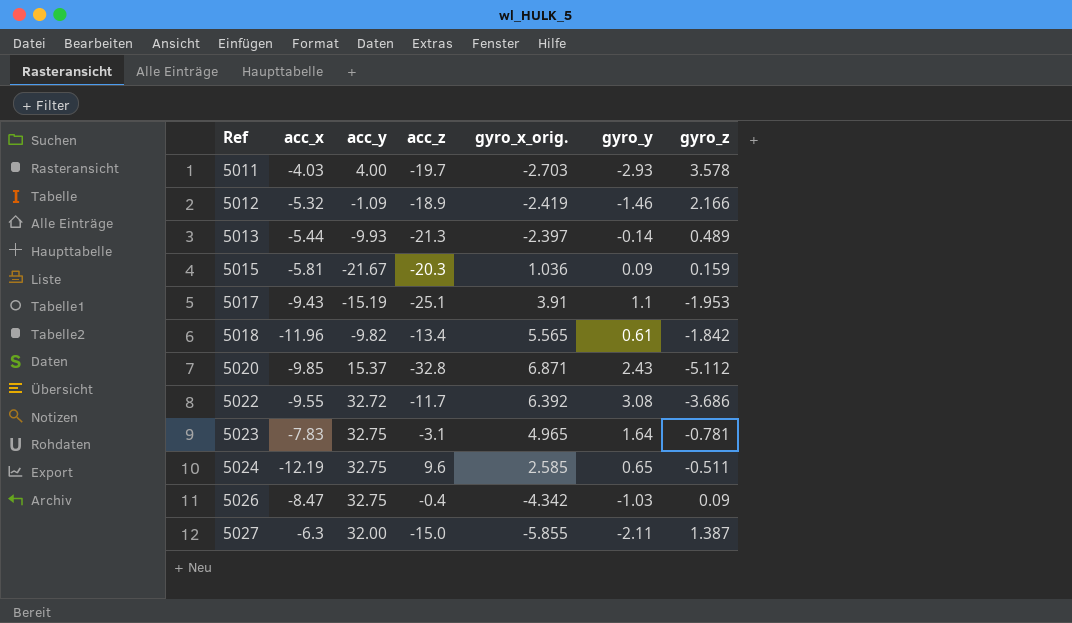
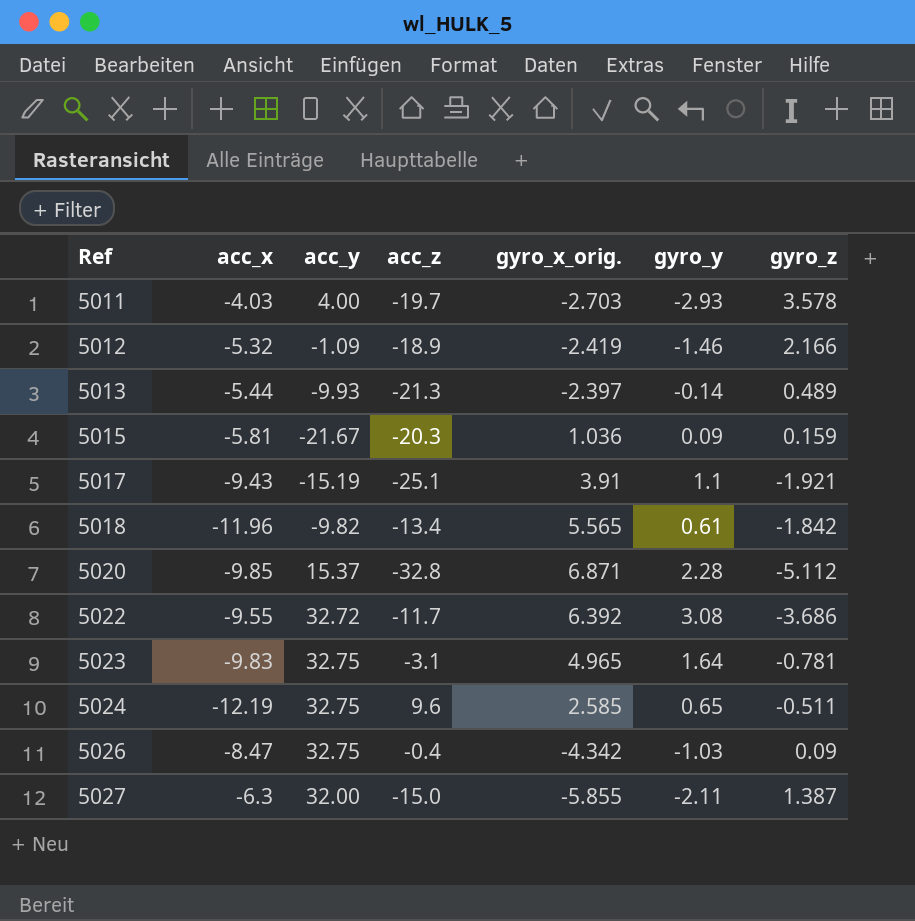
5017 | gyro_z: -1.953 -> -1.921
5020 | gyro_y: 2.43 -> 2.28
5023 | acc_x: -7.83 -> -9.83

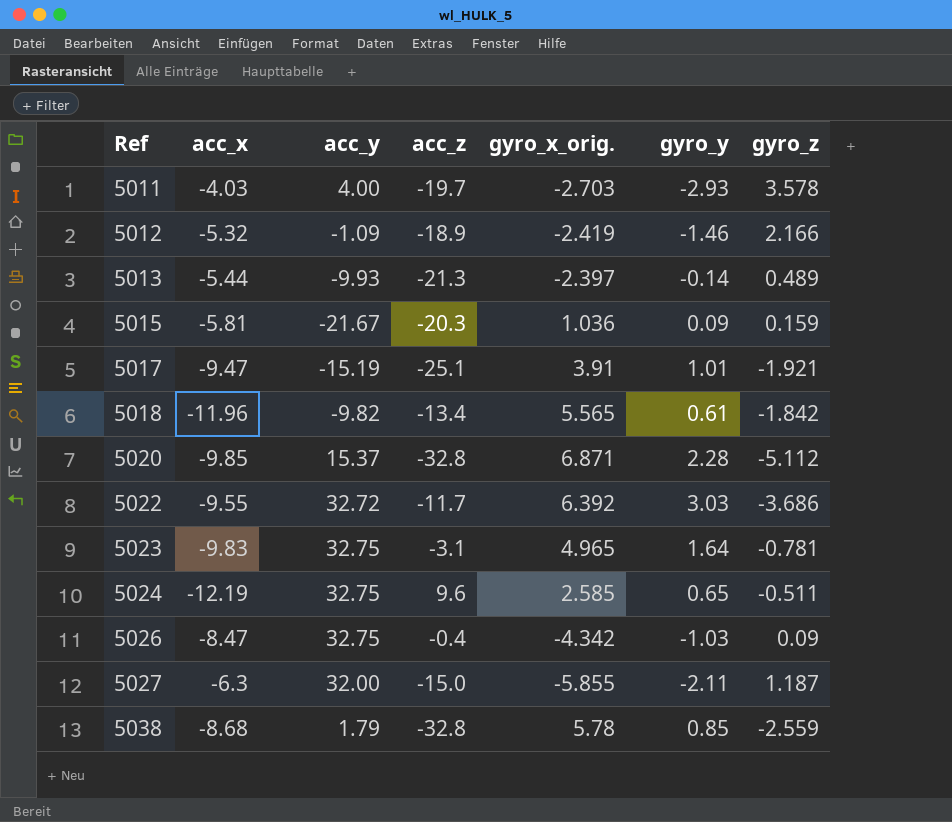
5017 | acc_x: -9.43 -> -9.47
5017 | gyro_y: 1.1 -> 1.01
5022 | gyro_y: 3.08 -> 3.03
5027 | gyro_z: 1.387 -> 1.187
row 5038: none -> -8.68 | 1.79 | -32.8 | 5.78 | 0.85 | -2.559

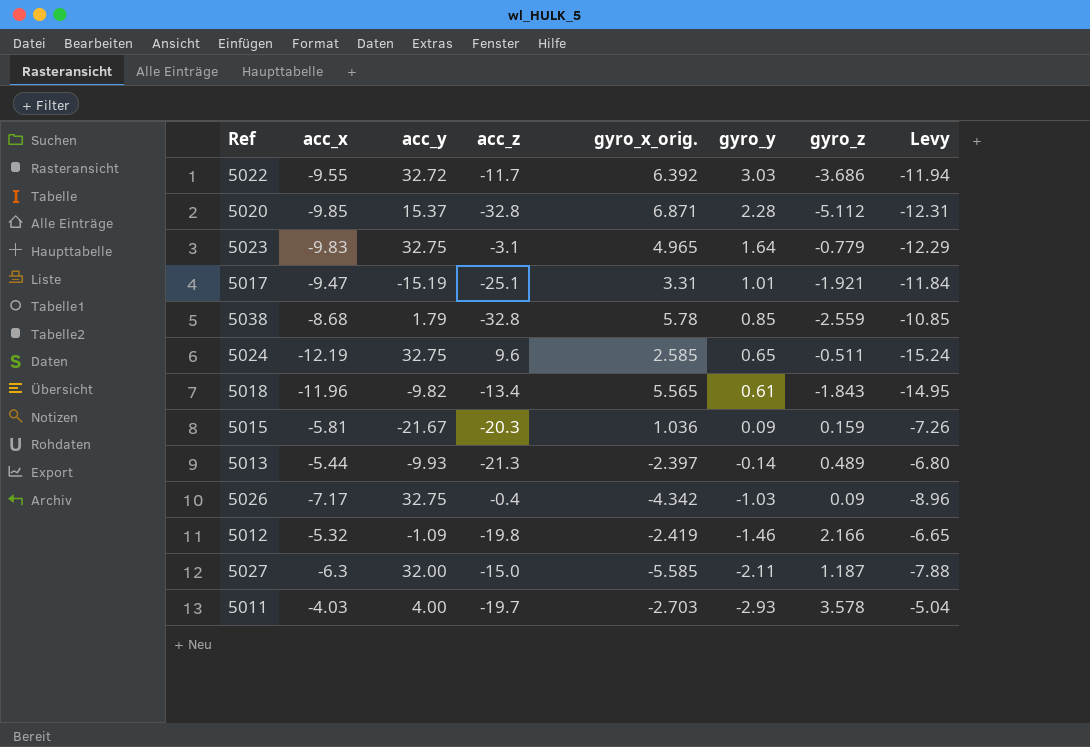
row order: Ref ascending -> gyro_y descending
column Levy | formula: none -> [acc_x] * 1.25
5023 | gyro_z: -0.781 -> -0.779
5017 | gyro_x_orig.: 3.91 -> 3.31
5018 | gyro_z: -1.842 -> -1.843
5026 | acc_x: -8.47 -> -7.17
5012 | acc_z: -18.9 -> -19.8
5027 | gyro_x_orig.: -5.855 -> -5.585

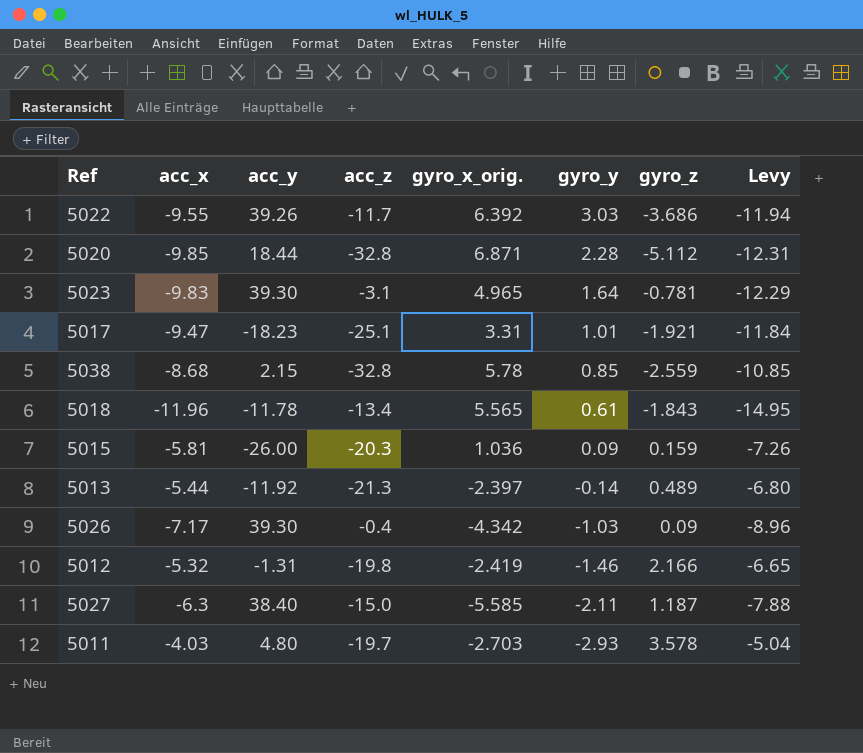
row 5024: -12.19 | 32.75 | 9.6 | 2.585 | 0.65 | -0.511 | -15.24 -> none
5022 | acc_y: 32.72 -> 39.26
5020 | acc_y: 15.37 -> 18.44
5023 | acc_y: 32.75 -> 39.30
5023 | gyro_z: -0.779 -> -0.781
5017 | acc_y: -15.19 -> -18.23
5038 | acc_y: 1.79 -> 2.15
5018 | acc_y: -9.82 -> -11.78
5015 | acc_y: -21.67 -> -26.00
5013 | acc_y: -9.93 -> -11.92
5026 | acc_y: 32.75 -> 39.30
5012 | acc_y: -1.09 -> -1.31
5027 | acc_y: 32.00 -> 38.40
5011 | acc_y: 4.00 -> 4.80

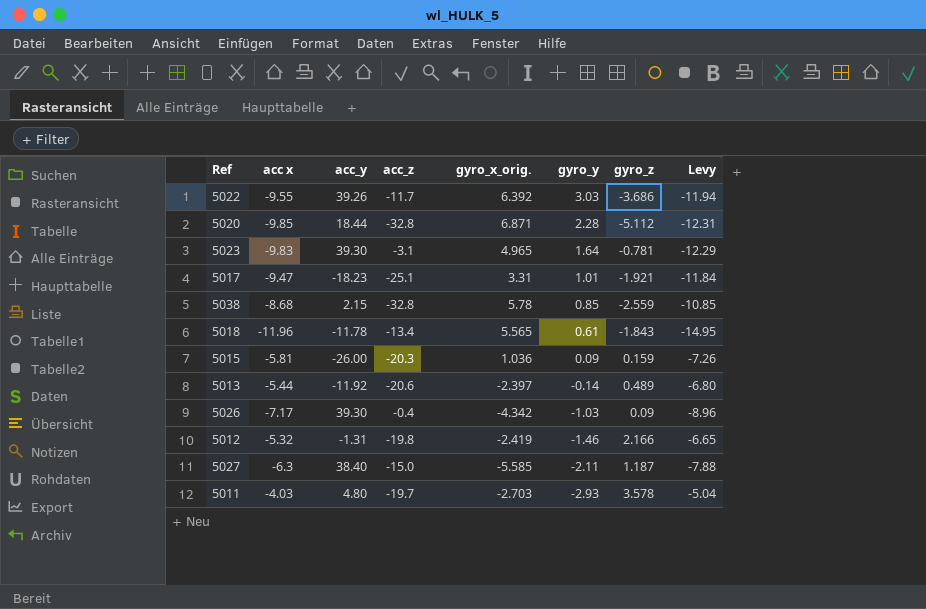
column name: acc_x -> acc x
5013 | acc_z: -21.3 -> -20.6

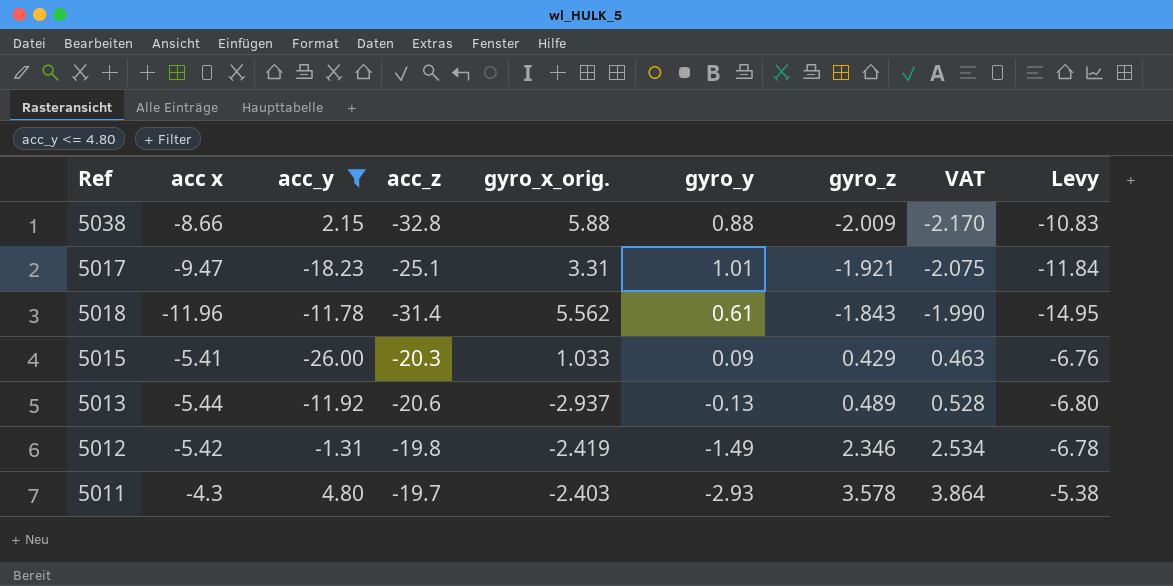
filter: none -> acc_y <= 4.80
row order: gyro_y descending -> gyro_z ascending
column VAT | formula: none -> [gyro_z] * 1.08
5038 | acc x: -8.68 -> -8.66
5038 | gyro_x_orig.: 5.78 -> 5.88
5038 | gyro_y: 0.85 -> 0.88
5038 | gyro_z: -2.559 -> -2.009
5038 | Levy: -10.85 -> -10.83
5018 | acc_z: -13.4 -> -31.4
5018 | gyro_x_orig.: 5.565 -> 5.562
5015 | acc x: -5.81 -> -5.41
5015 | gyro_x_orig.: 1.036 -> 1.033
5015 | gyro_z: 0.159 -> 0.429
5015 | Levy: -7.26 -> -6.76
5013 | gyro_x_orig.: -2.397 -> -2.937
5013 | gyro_y: -0.14 -> -0.13
5012 | acc x: -5.32 -> -5.42
5012 | gyro_y: -1.46 -> -1.49
5012 | gyro_z: 2.166 -> 2.346
5012 | Levy: -6.65 -> -6.78
5011 | acc x: -4.03 -> -4.3
5011 | gyro_x_orig.: -2.703 -> -2.403
5011 | Levy: -5.04 -> -5.38

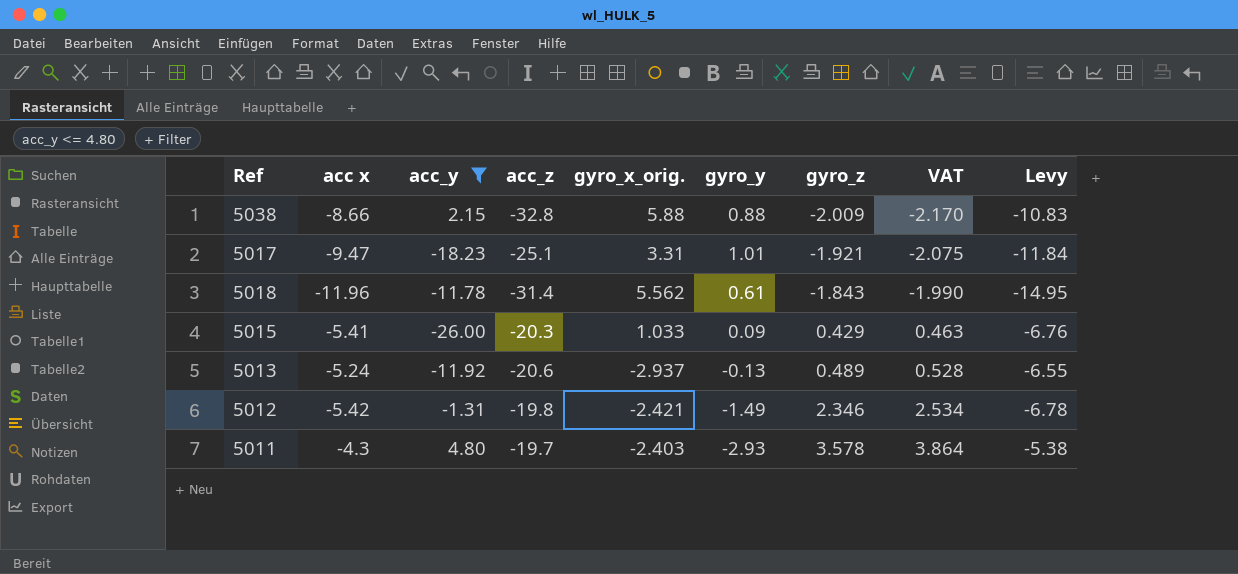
5013 | acc x: -5.44 -> -5.24
5013 | Levy: -6.80 -> -6.55
5012 | gyro_x_orig.: -2.419 -> -2.421

